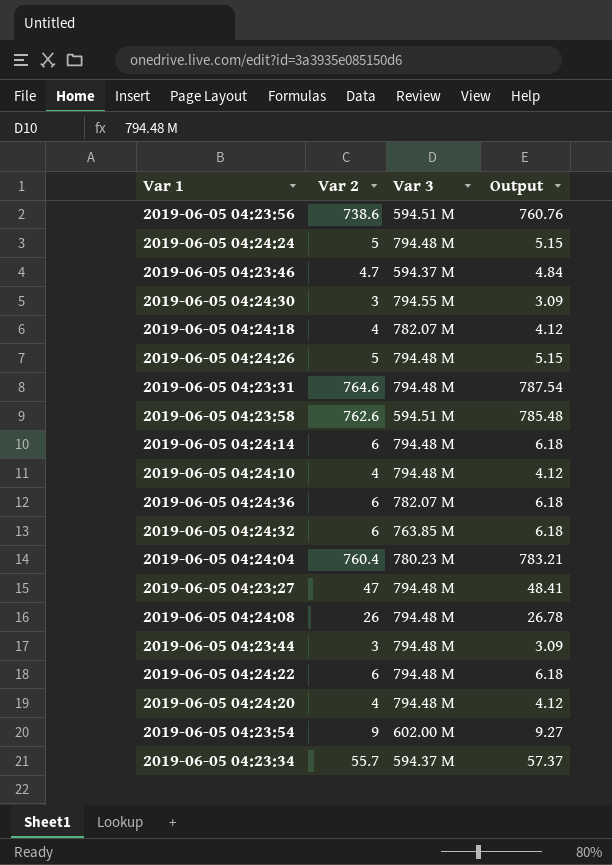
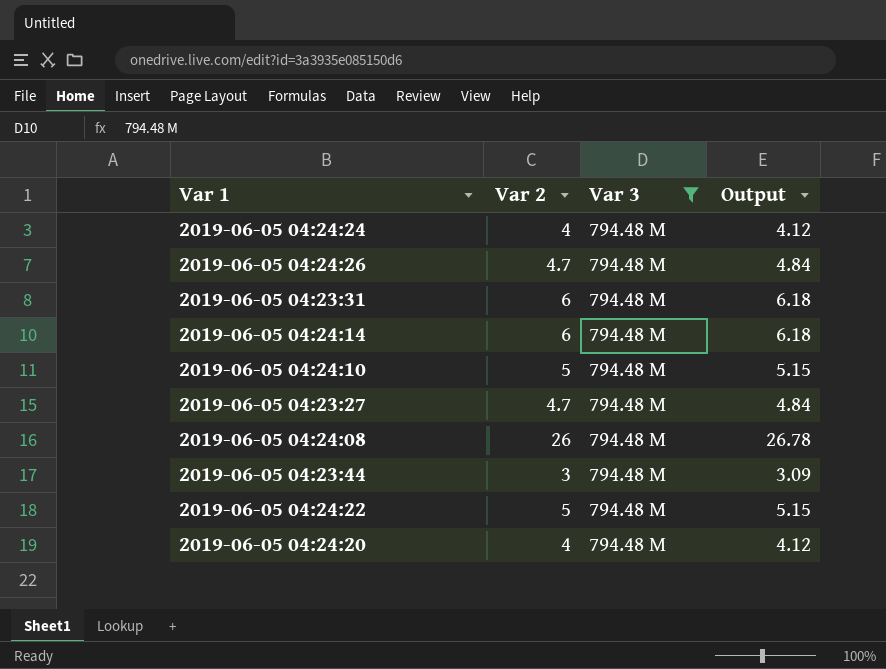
filter: none -> Var 3 = 794.48 M
2019-06-05 04:24:24 | Var 2: 5 -> 4
2019-06-05 04:24:24 | Output: 5.15 -> 4.12
2019-06-05 04:24:26 | Var 2: 5 -> 4.7
2019-06-05 04:24:26 | Output: 5.15 -> 4.84
2019-06-05 04:23:31 | Var 2: 764.6 -> 6
2019-06-05 04:23:31 | Output: 787.54 -> 6.18
2019-06-05 04:24:10 | Var 2: 4 -> 5
2019-06-05 04:24:10 | Output: 4.12 -> 5.15
2019-06-05 04:23:27 | Var 2: 47 -> 4.7
2019-06-05 04:23:27 | Output: 48.41 -> 4.84
2019-06-05 04:24:22 | Var 2: 6 -> 5
2019-06-05 04:24:22 | Output: 6.18 -> 5.15

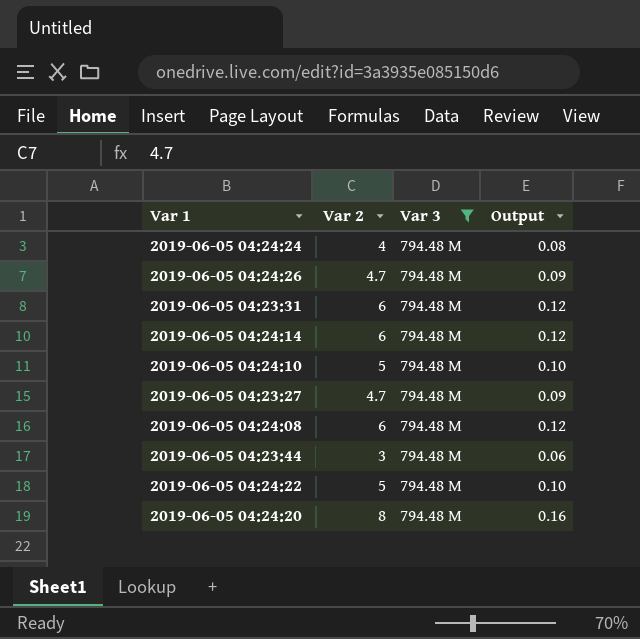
column Output | formula: [Var 2] * 1.03 -> [Var 2] * 0.02
2019-06-05 04:24:08 | Var 2: 26 -> 6
2019-06-05 04:24:20 | Var 2: 4 -> 8

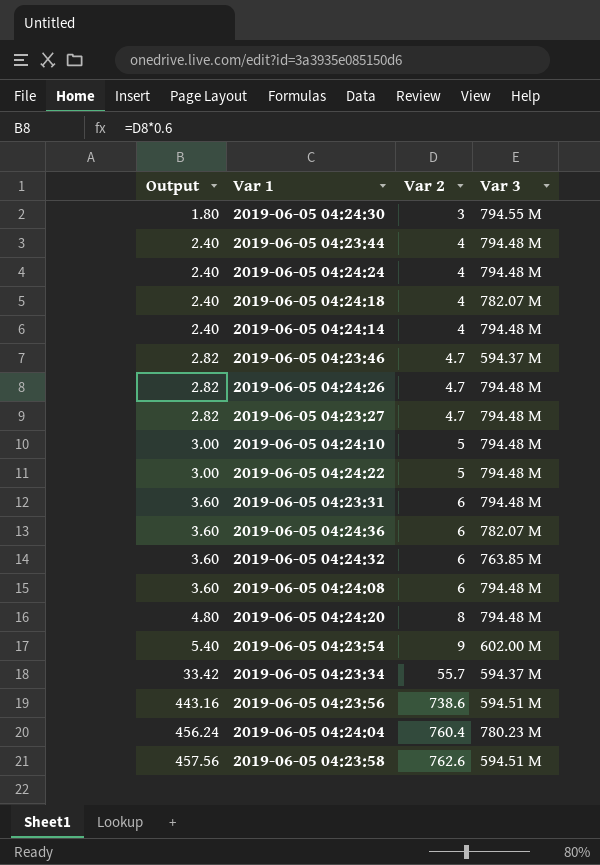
filter: Var 3 = 794.48 M -> none
row order: none -> Output ascending
column Output | formula: [Var 2] * 0.02 -> [Var 2] * 0.6
column Output | position: 4 -> 1
2019-06-05 04:23:44 | Var 2: 3 -> 4
2019-06-05 04:24:14 | Var 2: 6 -> 4

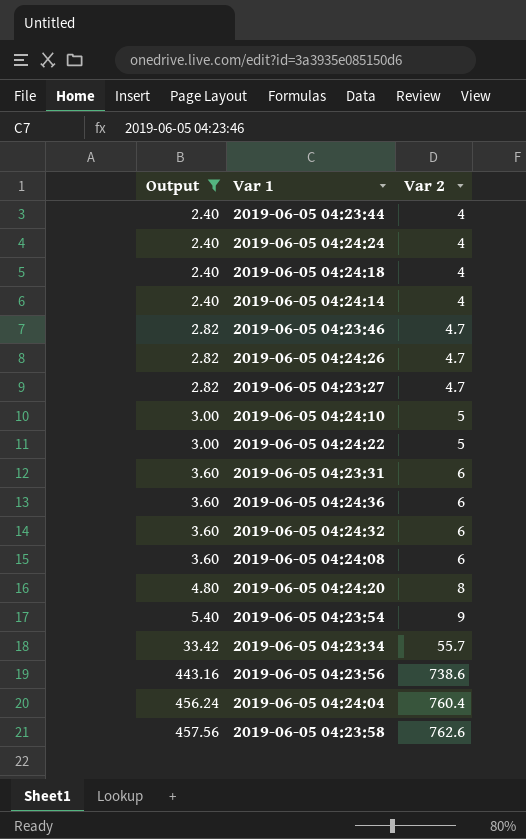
filter: none -> Output != 1.80
column Var 3 | position: 4 -> none

